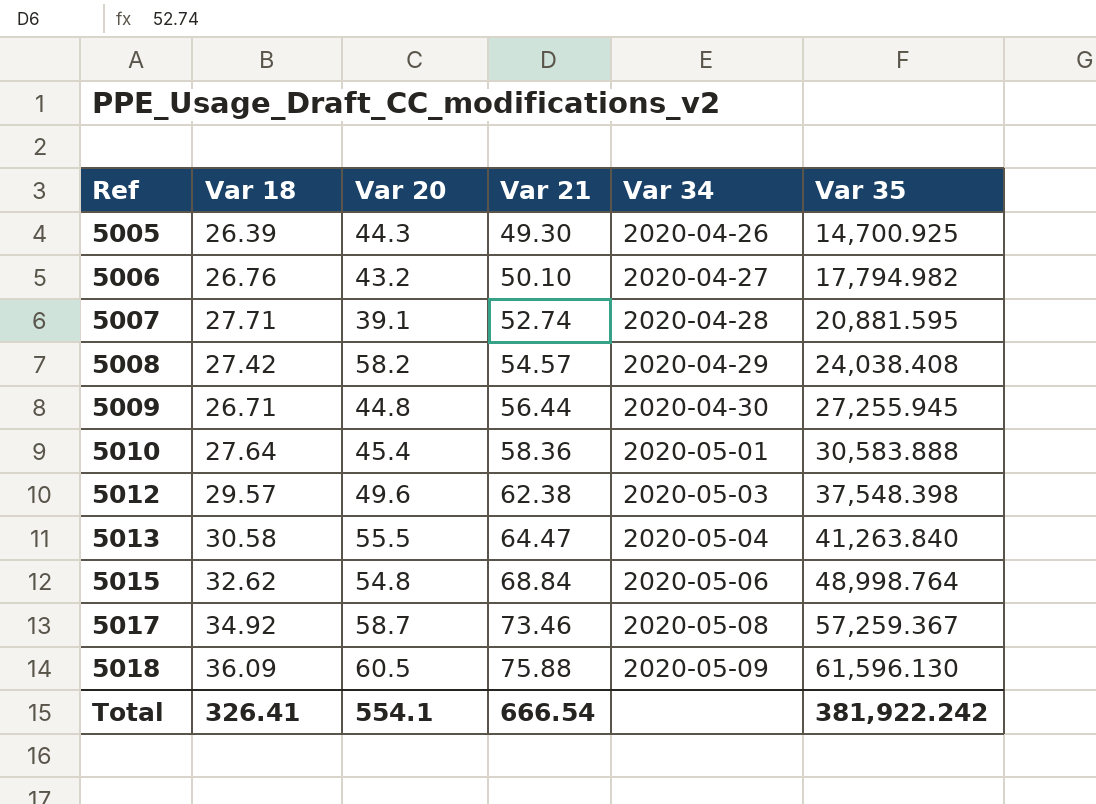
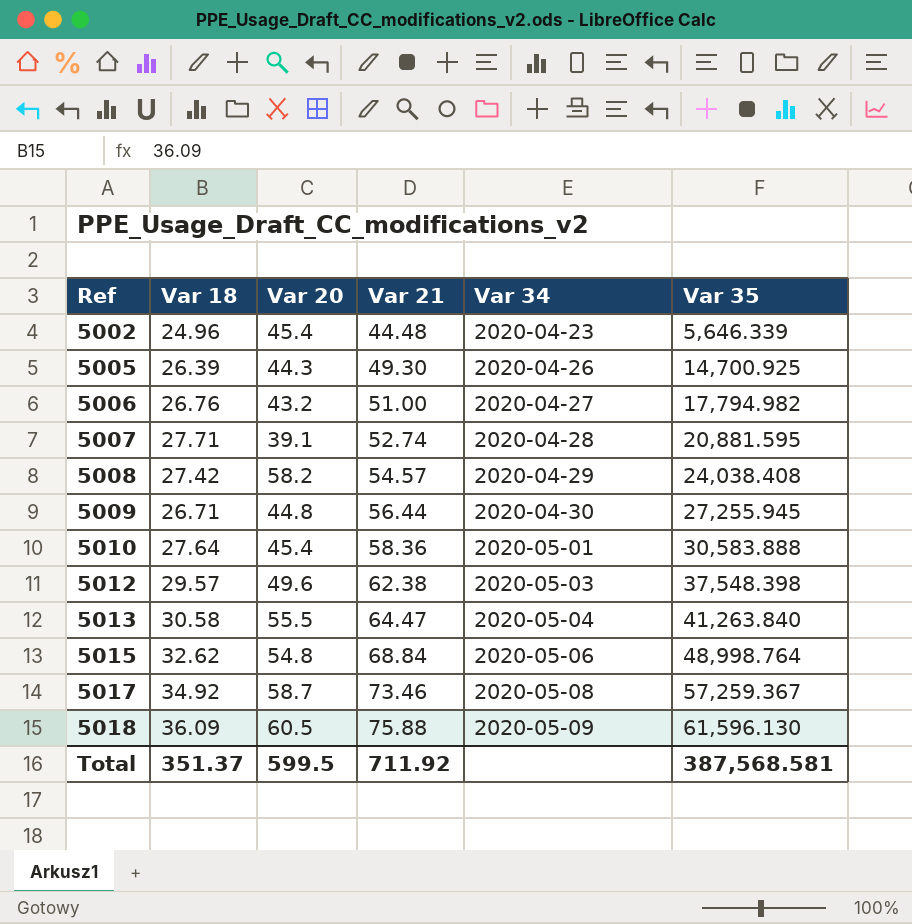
row 5002: none -> 24.96 | 45.4 | 44.48 | 2020-04-23 | 5,646.339
5006 | Var 21: 50.10 -> 51.00
Total | Var 18: 326.41 -> 351.37
Total | Var 20: 554.1 -> 599.5
Total | Var 21: 666.54 -> 711.92
Total | Var 35: 381,922.242 -> 387,568.581

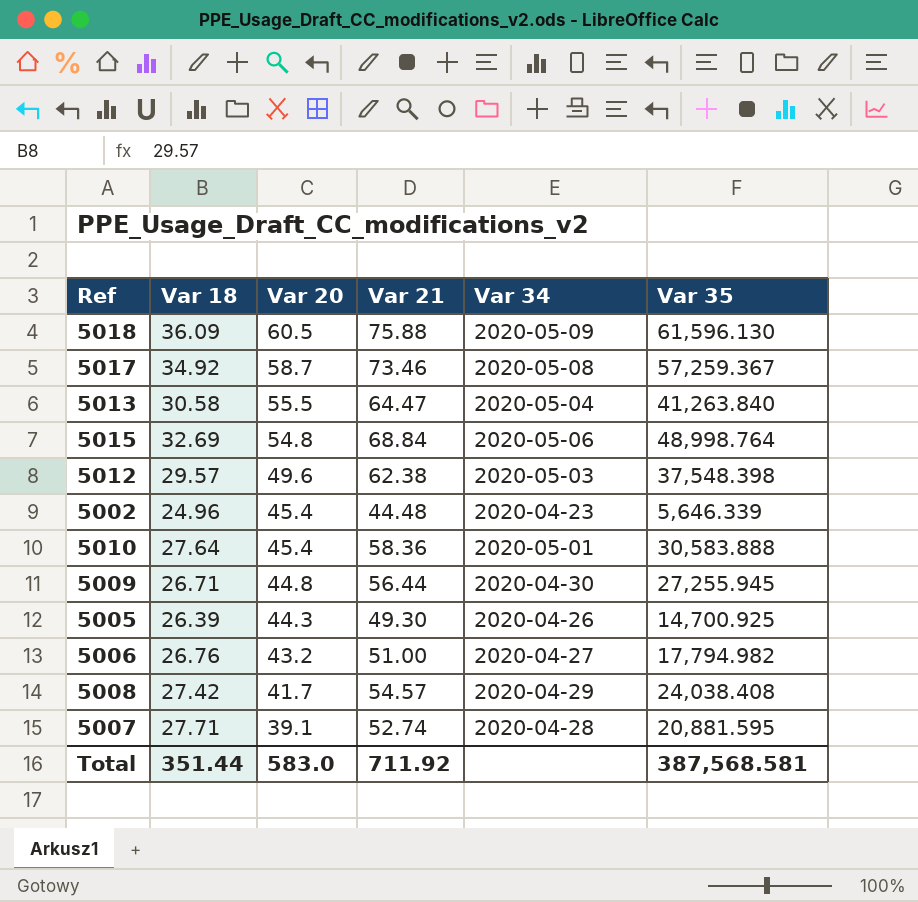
row order: Ref ascending -> Var 20 descending
5015 | Var 18: 32.62 -> 32.69
5008 | Var 20: 58.2 -> 41.7
Total | Var 18: 351.37 -> 351.44
Total | Var 20: 599.5 -> 583.0

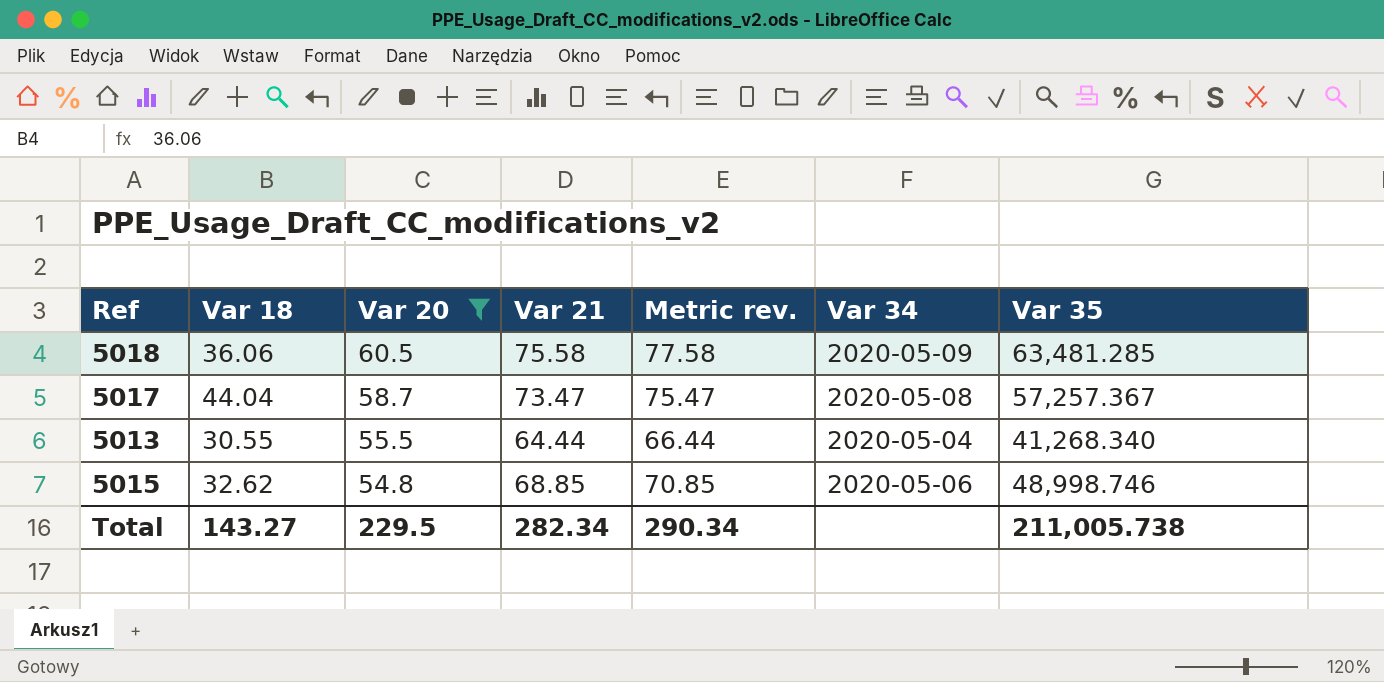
filter: none -> Var 20 >= 54.8
column Metric rev. | formula: none -> [Var 21] + 2
5018 | Var 18: 36.09 -> 36.06
5018 | Var 21: 75.88 -> 75.58
5018 | Var 35: 61,596.130 -> 63,481.285
5017 | Var 18: 34.92 -> 44.04
5017 | Var 21: 73.46 -> 73.47
5017 | Var 35: 57,259.367 -> 57,257.367
5013 | Var 18: 30.58 -> 30.55
5013 | Var 21: 64.47 -> 64.44
5013 | Var 35: 41,263.840 -> 41,268.340
5015 | Var 18: 32.69 -> 32.62
5015 | Var 21: 68.84 -> 68.85
5015 | Var 35: 48,998.764 -> 48,998.746
Total | Var 18: 351.44 -> 143.27
Total | Var 20: 583.0 -> 229.5
Total | Var 21: 711.92 -> 282.34
Total | Var 35: 387,568.581 -> 211,005.738

